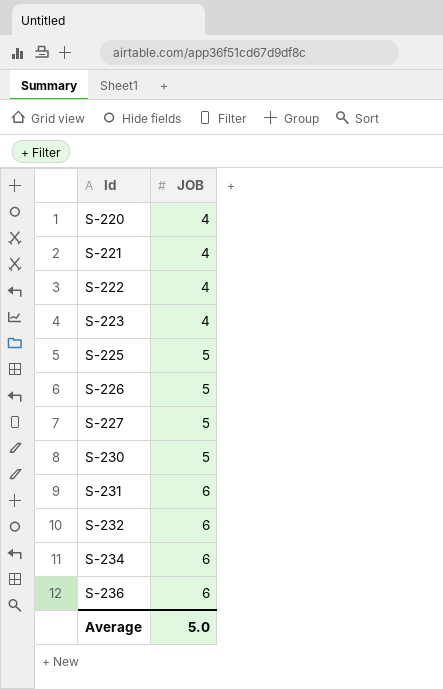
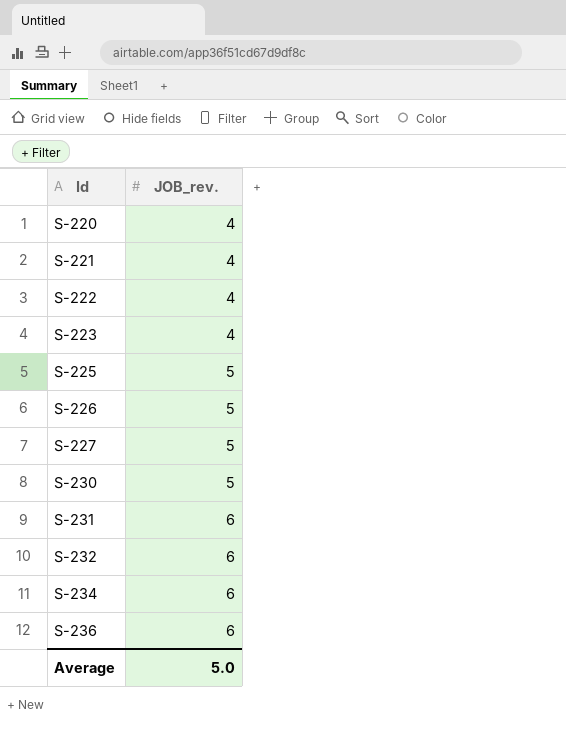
column name: JOB -> JOB_rev.

